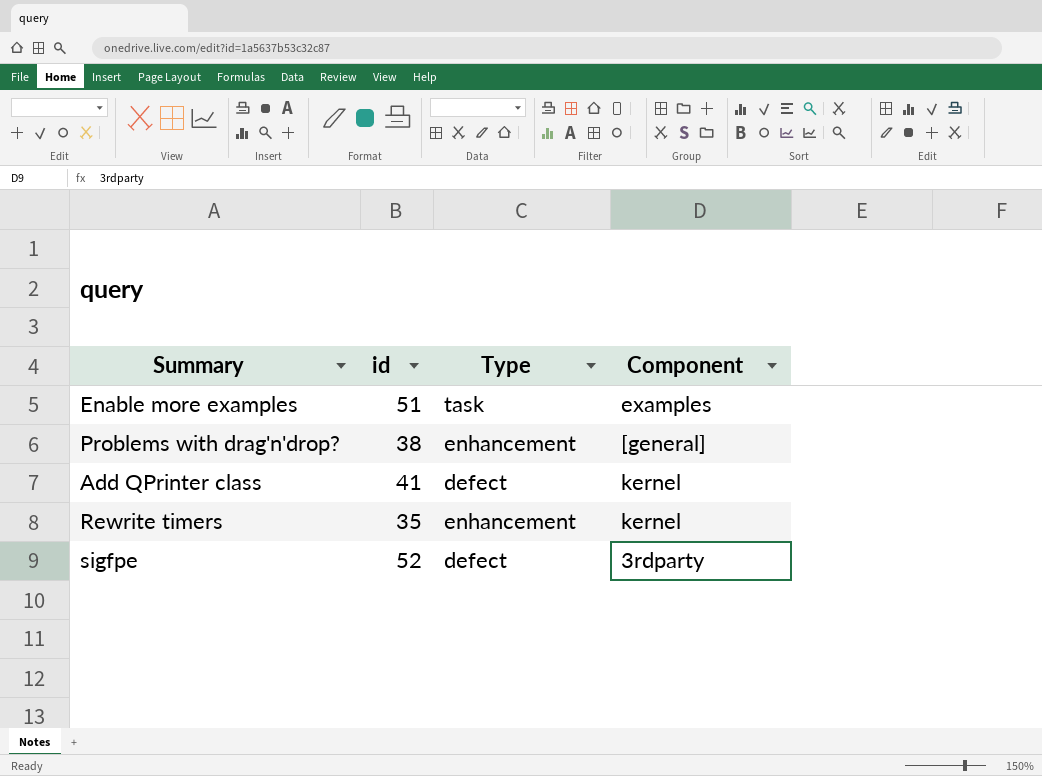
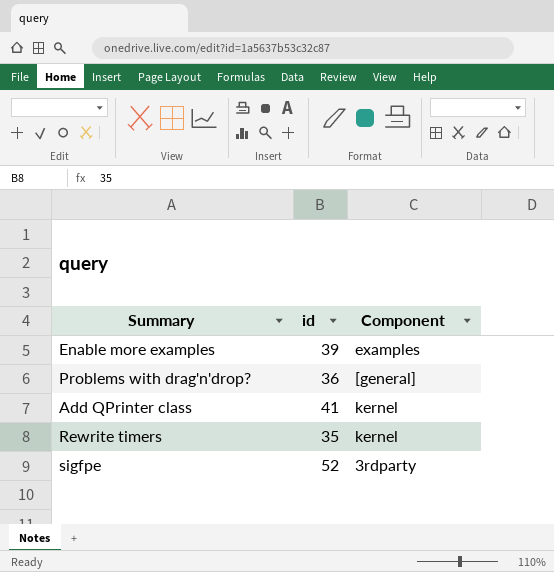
column Type | position: 3 -> none
Enable more examples | id: 51 -> 39
Problems with drag'n'drop? | id: 38 -> 36

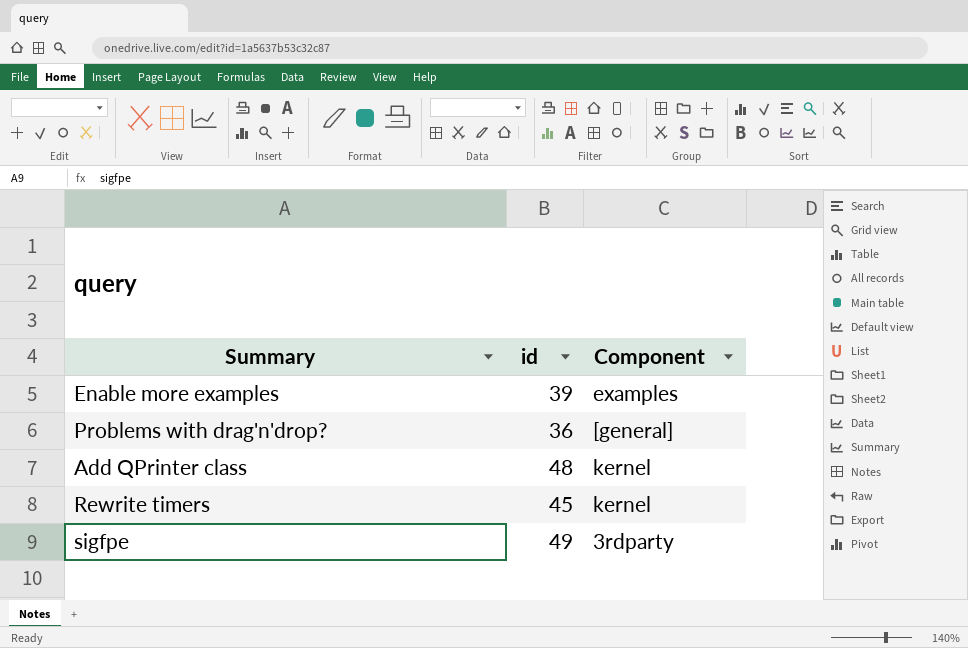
Add QPrinter class | id: 41 -> 48
Rewrite timers | id: 35 -> 45
sigfpe | id: 52 -> 49

